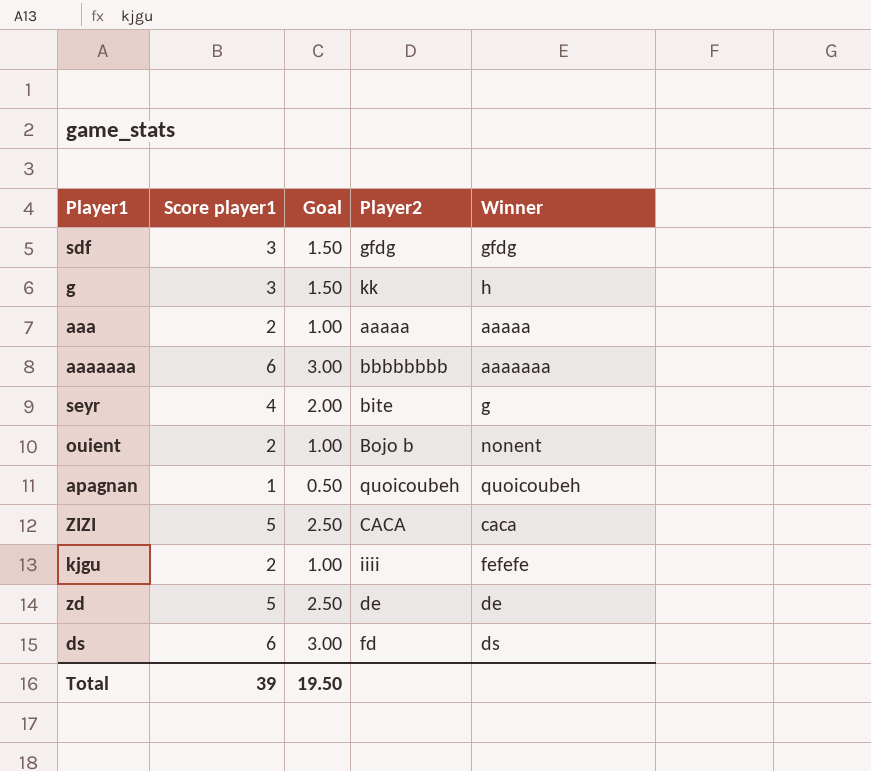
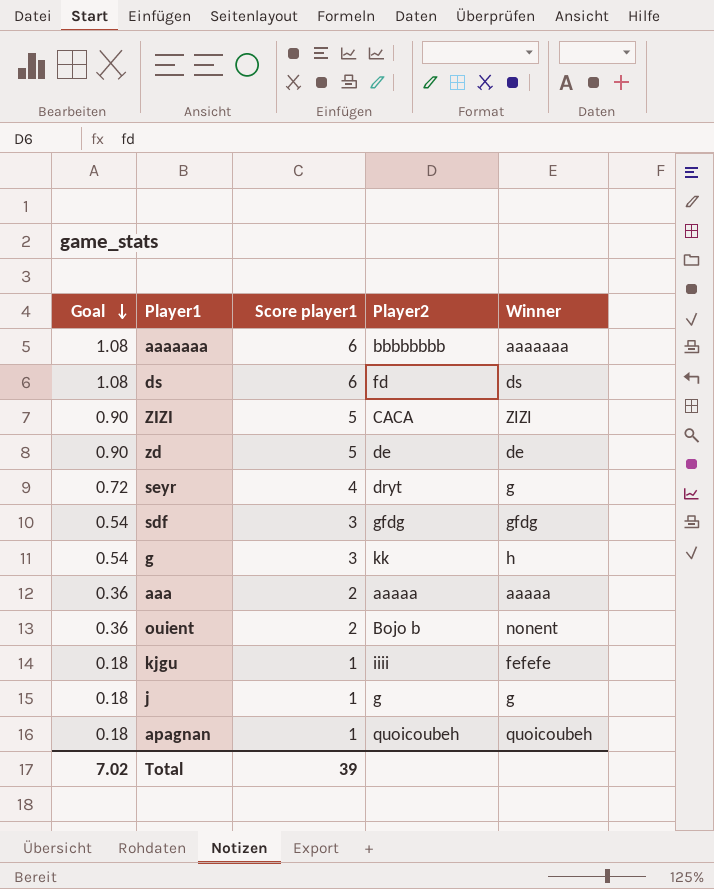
row order: none -> Goal descending
column Goal | formula: [Score player1] * 0.5 -> [Score player1] * 0.18
column Goal | position: 3 -> 1
ZIZI | Winner: caca -> ZIZI
seyr | Player2: bite -> dryt
kjgu | Score player1: 2 -> 1
row j: none -> 0.18 | 1 | g | g
Total | Goal: 19.50 -> 7.02

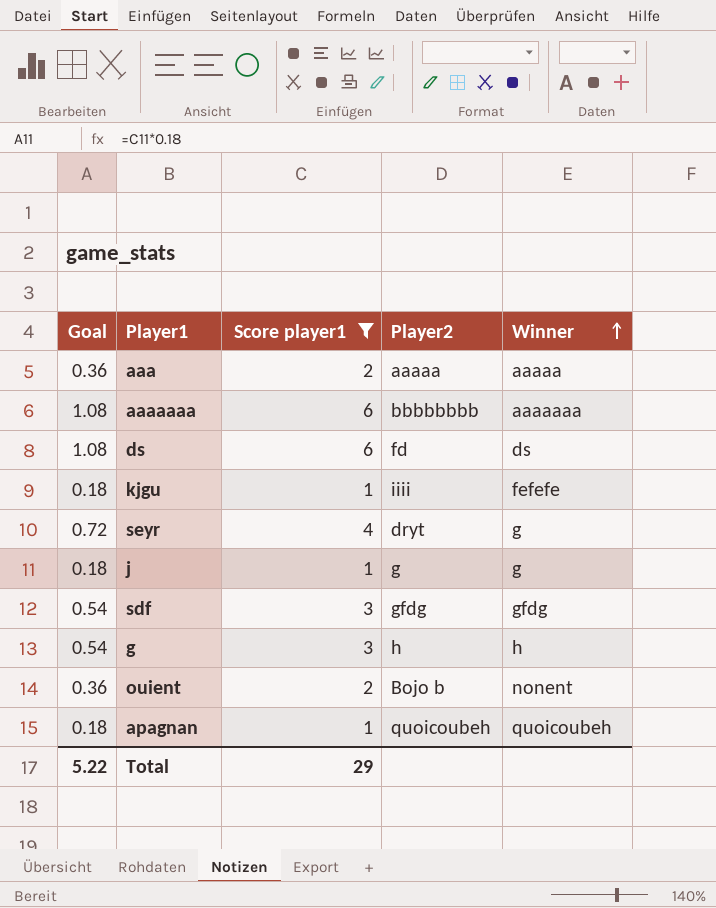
filter: none -> Score player1 != 5
row order: Goal descending -> Winner ascending
g | Player2: kk -> h
Total | Goal: 7.02 -> 5.22
Total | Score player1: 39 -> 29

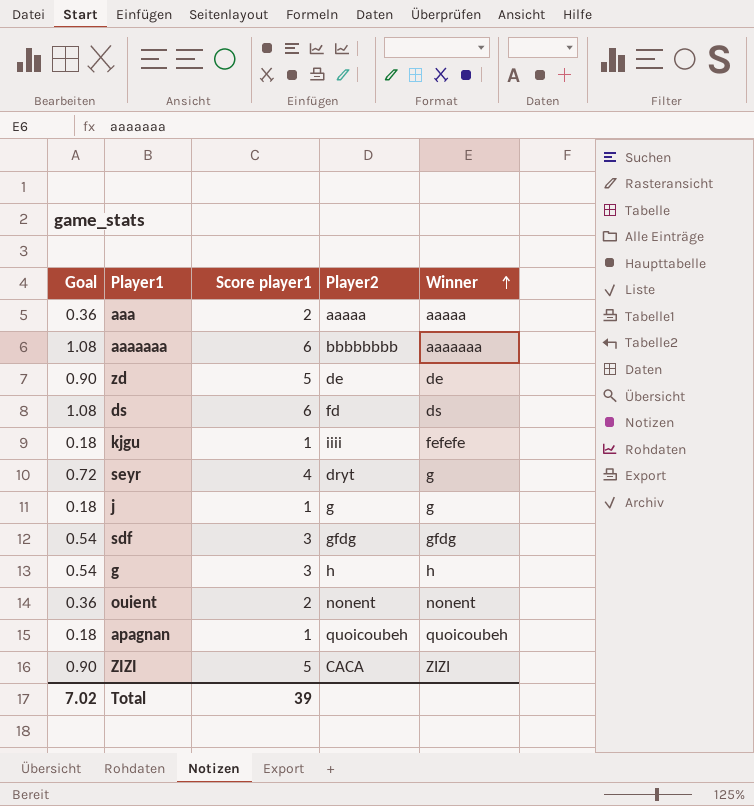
filter: Score player1 != 5 -> none
ouient | Player2: Bojo b -> nonent
Total | Goal: 5.22 -> 7.02
Total | Score player1: 29 -> 39

